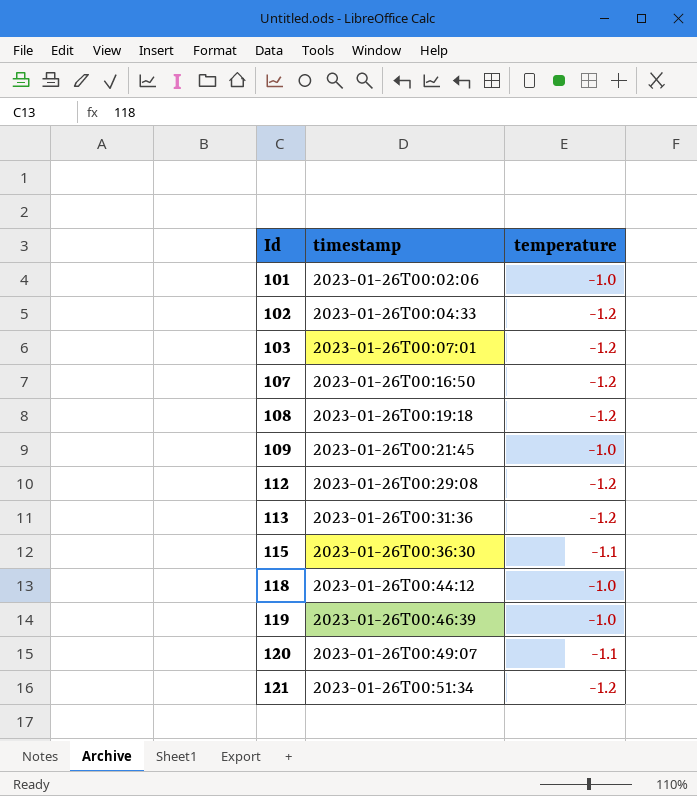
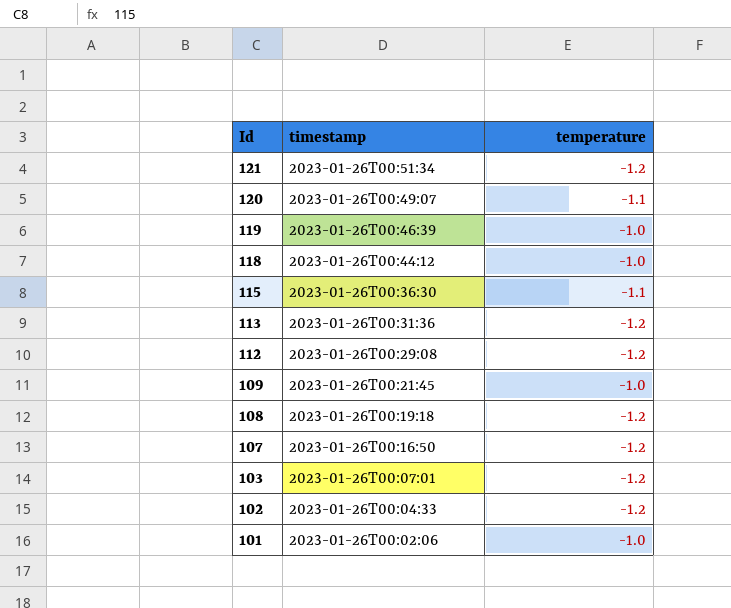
row order: Id ascending -> Id descending

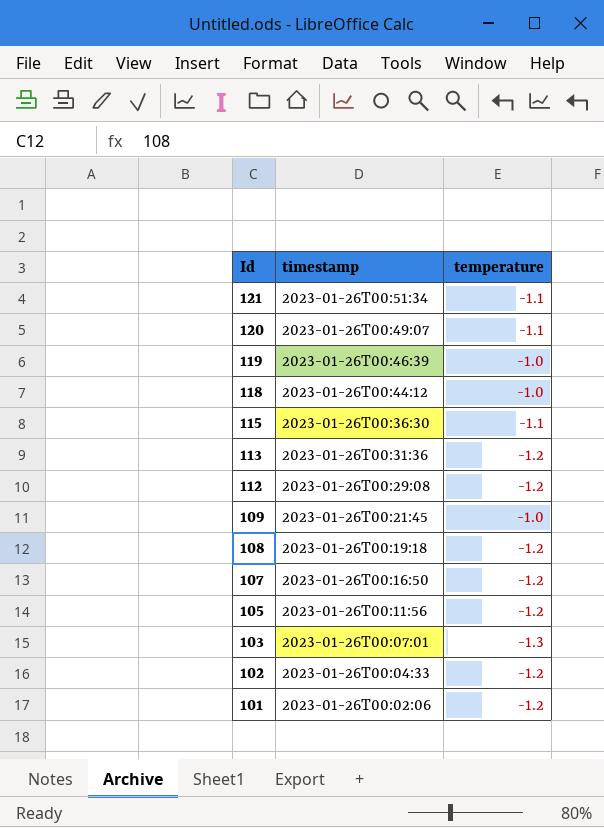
121 | temperature: -1.2 -> -1.1
row 105: none -> 2023-01-26T00:11:56 | -1.2
103 | temperature: -1.2 -> -1.3
101 | temperature: -1.0 -> -1.2

